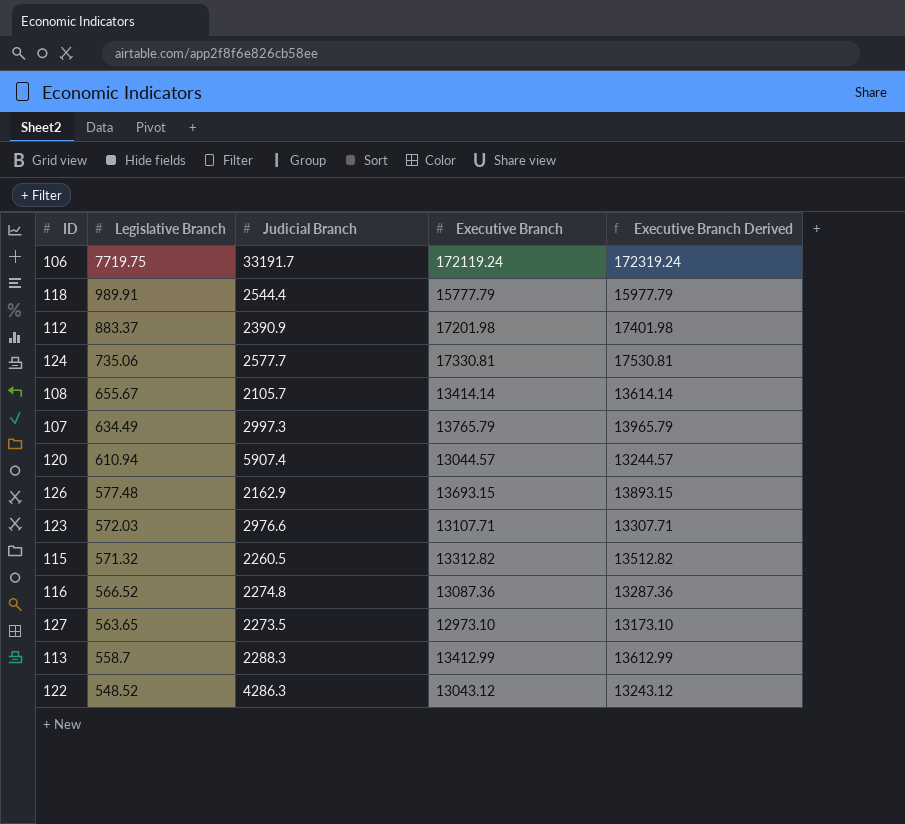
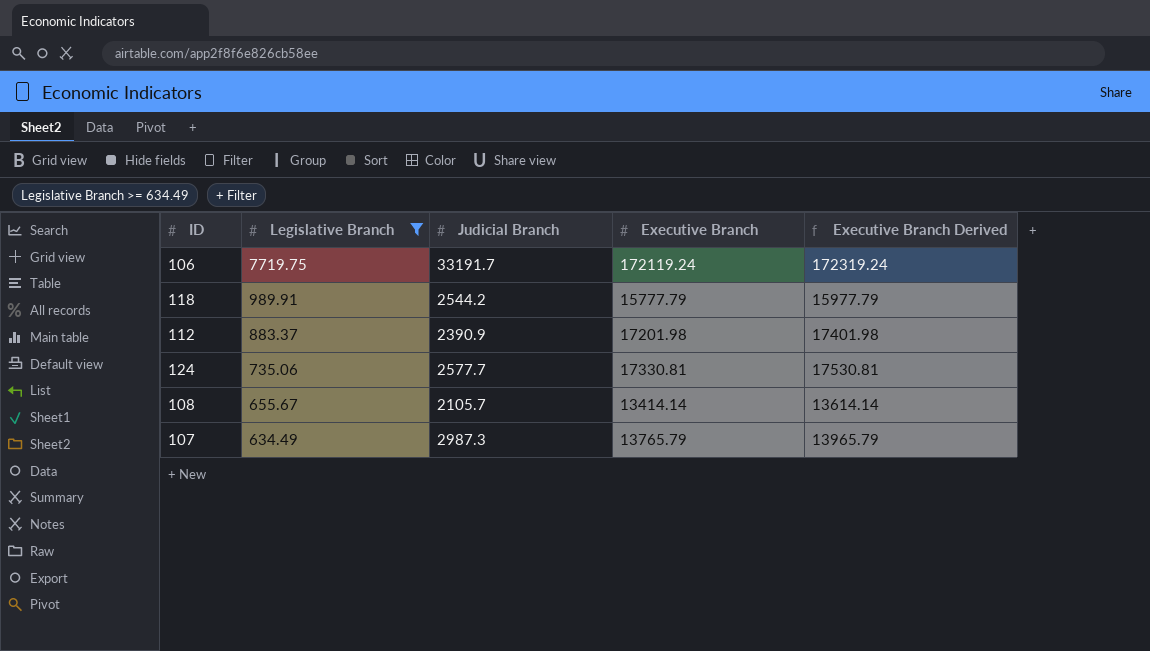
filter: none -> Legislative Branch >= 634.49
118 | Judicial Branch: 2544.4 -> 2544.2
107 | Judicial Branch: 2997.3 -> 2987.3

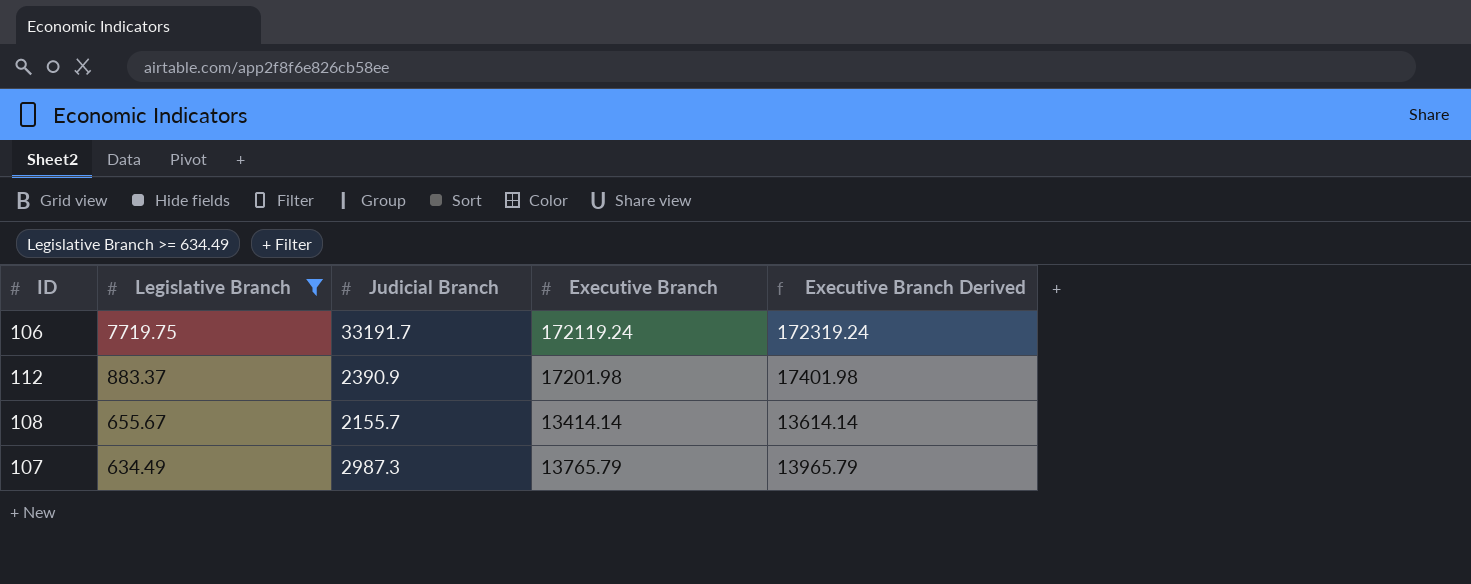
row 118: 989.91 | 2544.2 | 15777.79 | 15977.79 -> none
row 124: 735.06 | 2577.7 | 17330.81 | 17530.81 -> none
108 | Judicial Branch: 2105.7 -> 2155.7

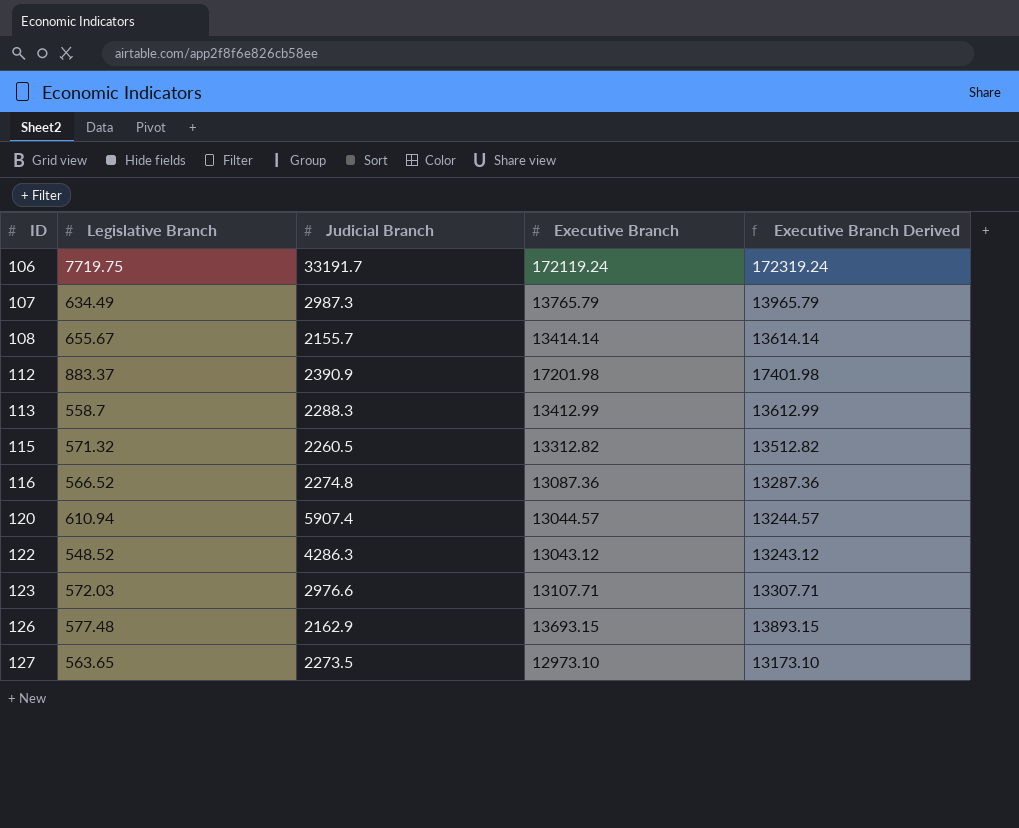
filter: Legislative Branch >= 634.49 -> none
row order: Legislative Branch descending -> ID ascending

